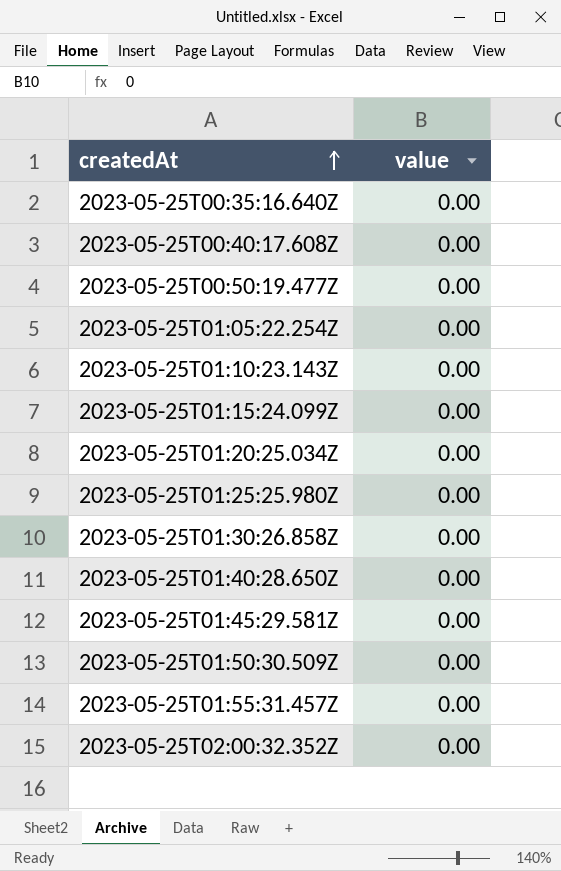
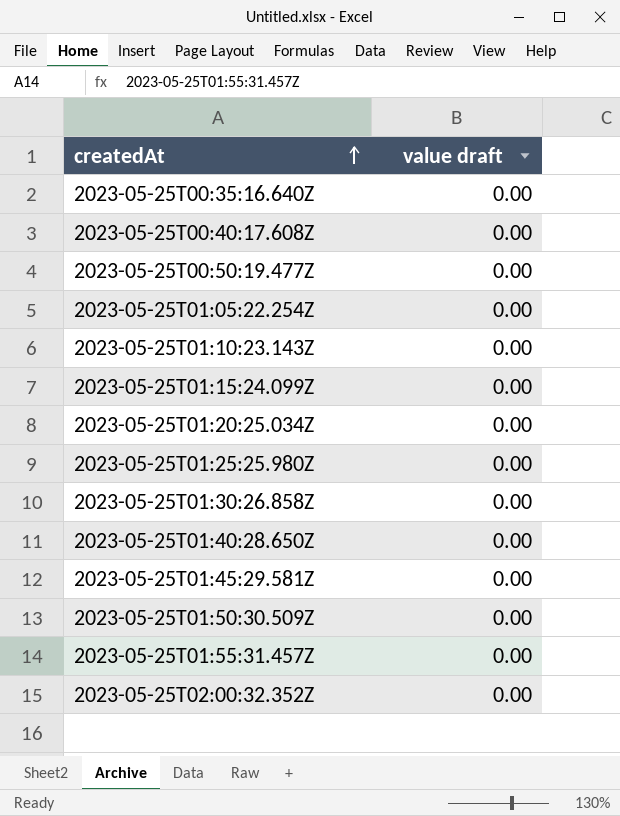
column name: value -> value draft

